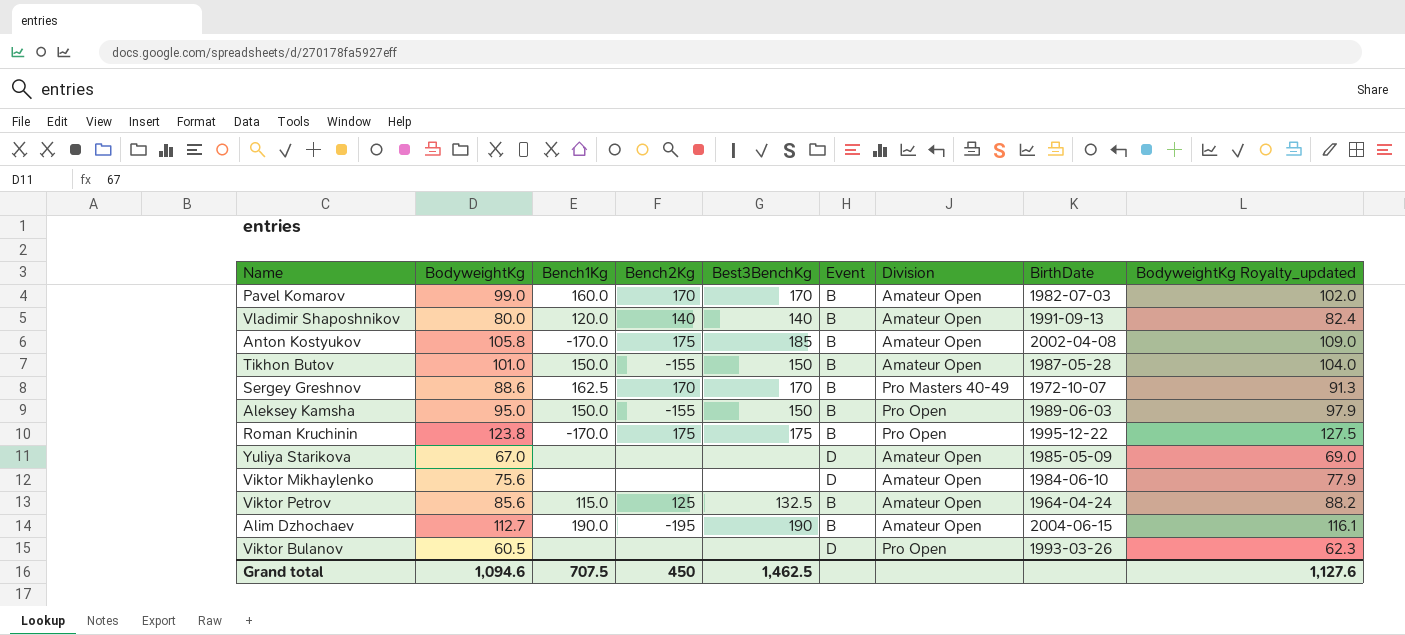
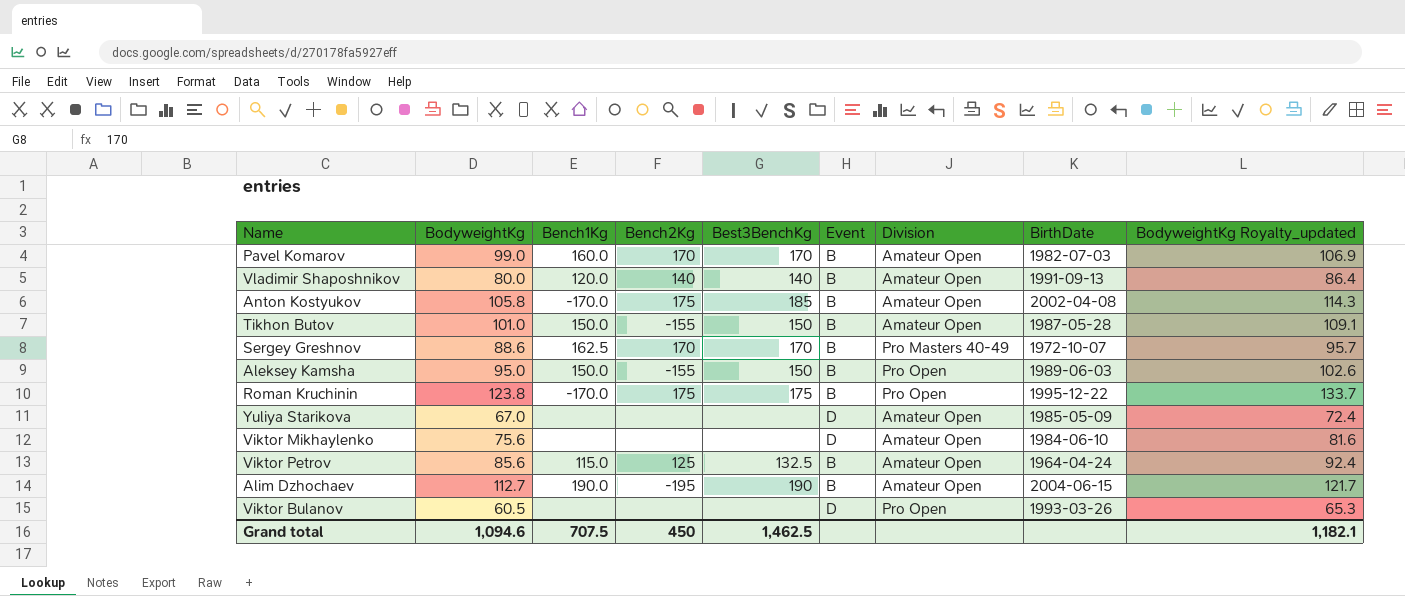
column BodyweightKg Royalty_updated | formula: [BodyweightKg] * 1.03 -> [BodyweightKg] * 1.08
Grand total | BodyweightKg Royalty_updated: 1,127.6 -> 1,182.1

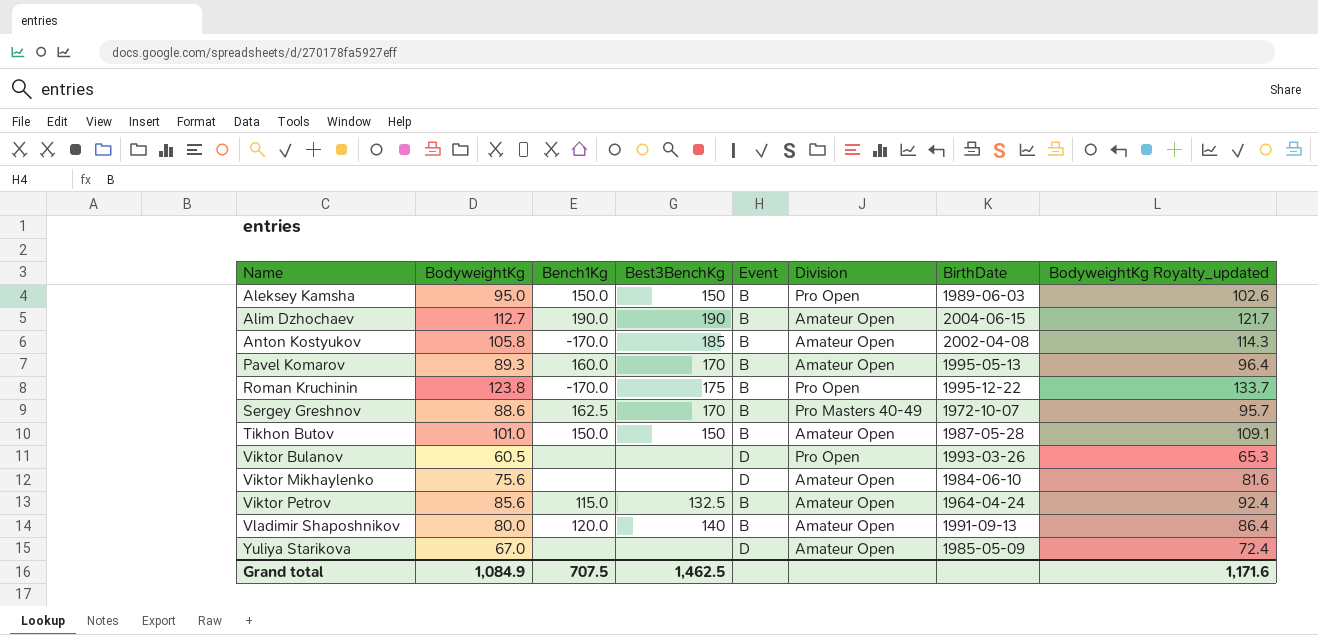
row order: none -> Name ascending
column Bench2Kg | position: 4 -> none
Pavel Komarov | BodyweightKg: 99.0 -> 89.3
Pavel Komarov | BirthDate: 1982-07-03 -> 1995-05-13
Pavel Komarov | BodyweightKg Royalty_updated: 106.9 -> 96.4
Grand total | BodyweightKg: 1,094.6 -> 1,084.9
Grand total | BodyweightKg Royalty_updated: 1,182.1 -> 1,171.6

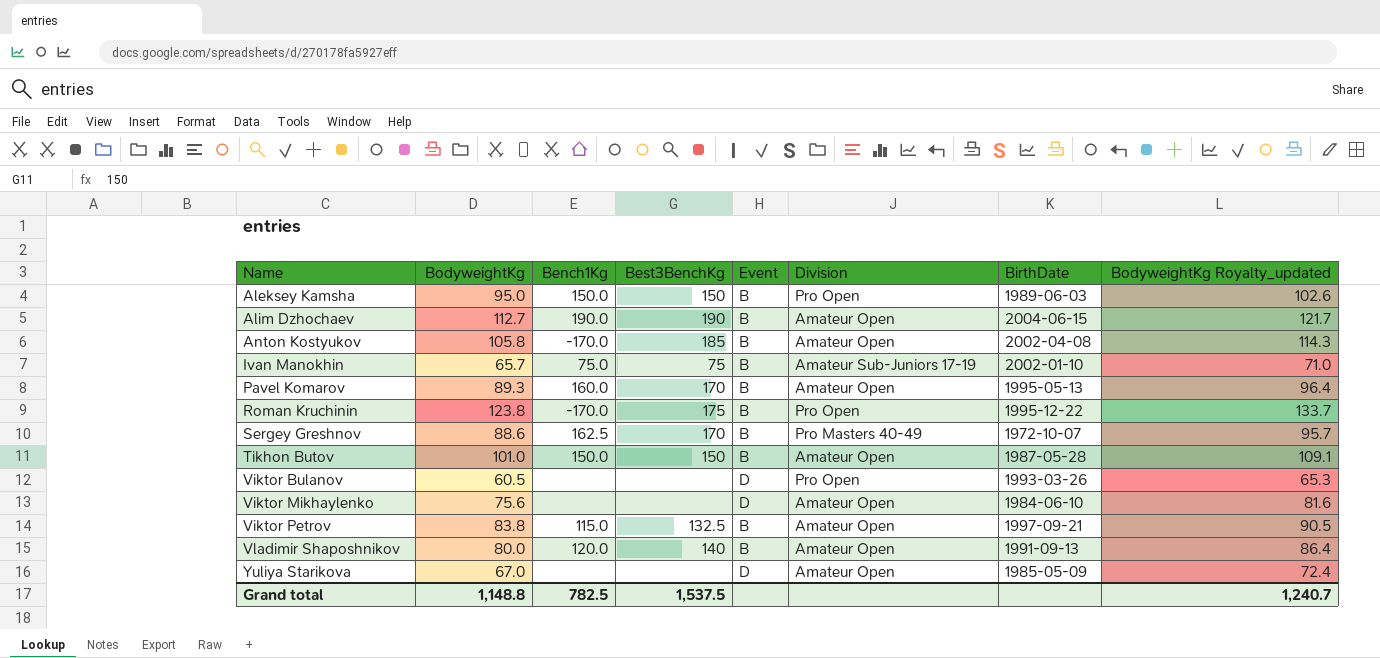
row Ivan Manokhin: none -> 65.7 | 75.0 | 75 | B | Amateur Sub-Juniors 17-19 | 2002-01-10 | 71.0
Viktor Petrov | BodyweightKg: 85.6 -> 83.8
Viktor Petrov | BirthDate: 1964-04-24 -> 1997-09-21
Viktor Petrov | BodyweightKg Royalty_updated: 92.4 -> 90.5
Grand total | BodyweightKg: 1,084.9 -> 1,148.8
Grand total | Bench1Kg: 707.5 -> 782.5
Grand total | Best3BenchKg: 1,462.5 -> 1,537.5
Grand total | BodyweightKg Royalty_updated: 1,171.6 -> 1,240.7

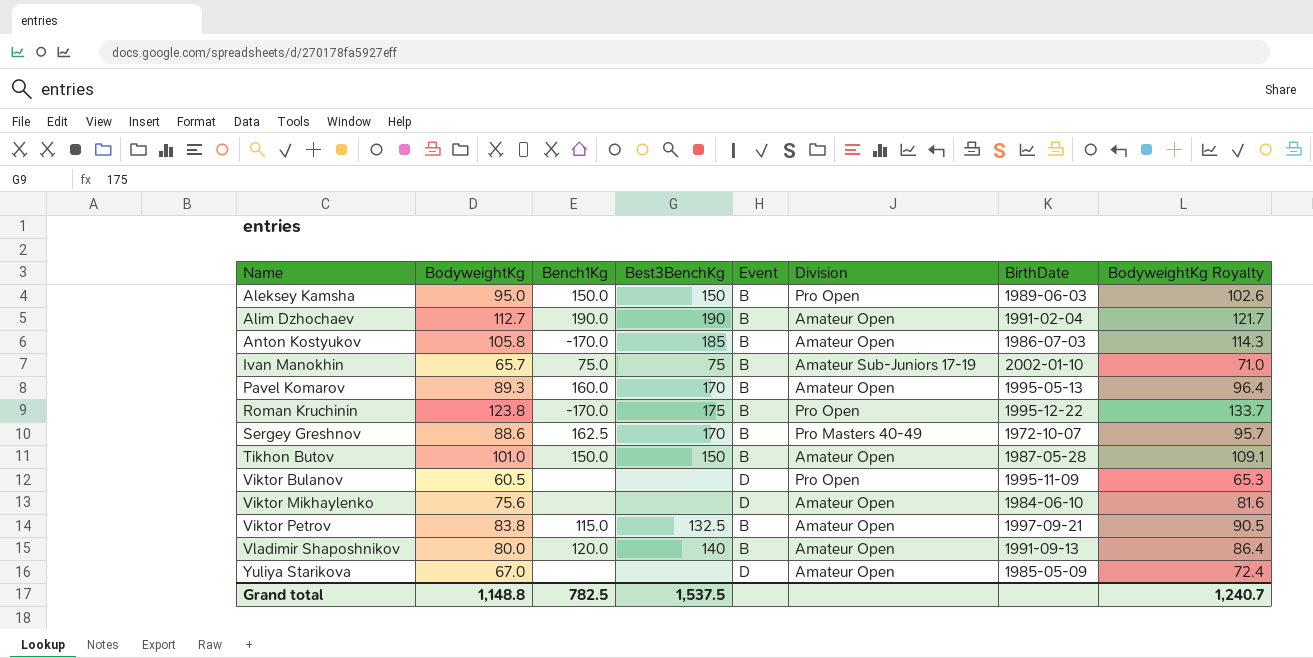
column name: BodyweightKg Royalty_updated -> BodyweightKg Royalty
Alim Dzhochaev | BirthDate: 2004-06-15 -> 1991-02-04
Anton Kostyukov | BirthDate: 2002-04-08 -> 1986-07-03
Viktor Bulanov | BirthDate: 1993-03-26 -> 1995-11-09

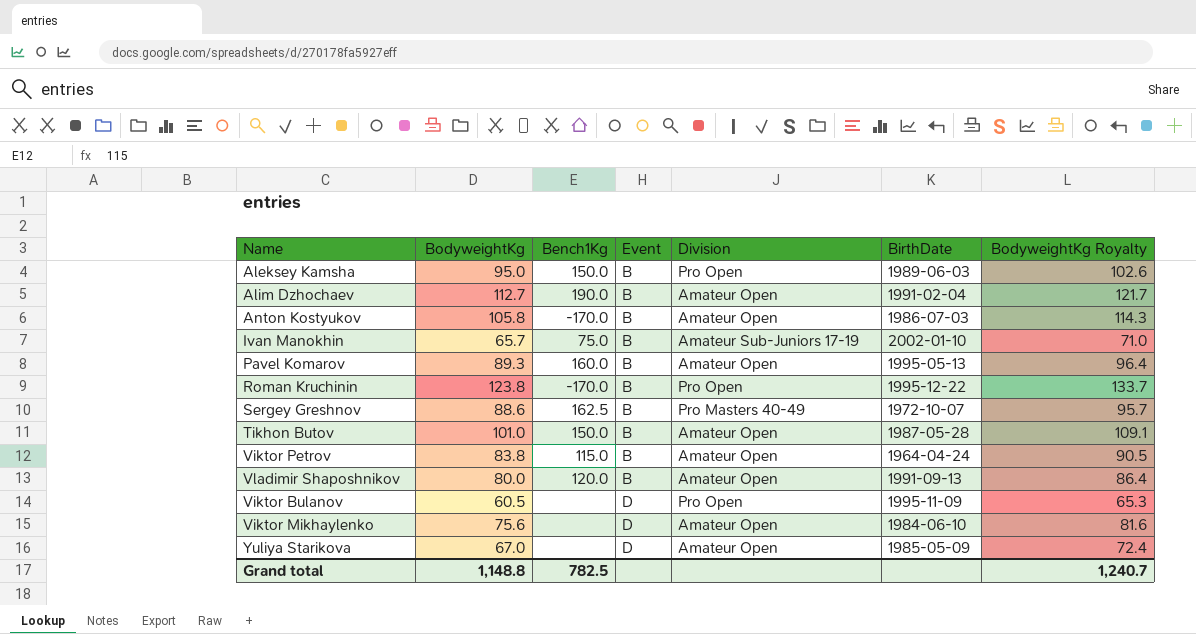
row order: Name ascending -> Event ascending
column Best3BenchKg | position: 4 -> none
Viktor Petrov | BirthDate: 1997-09-21 -> 1964-04-24

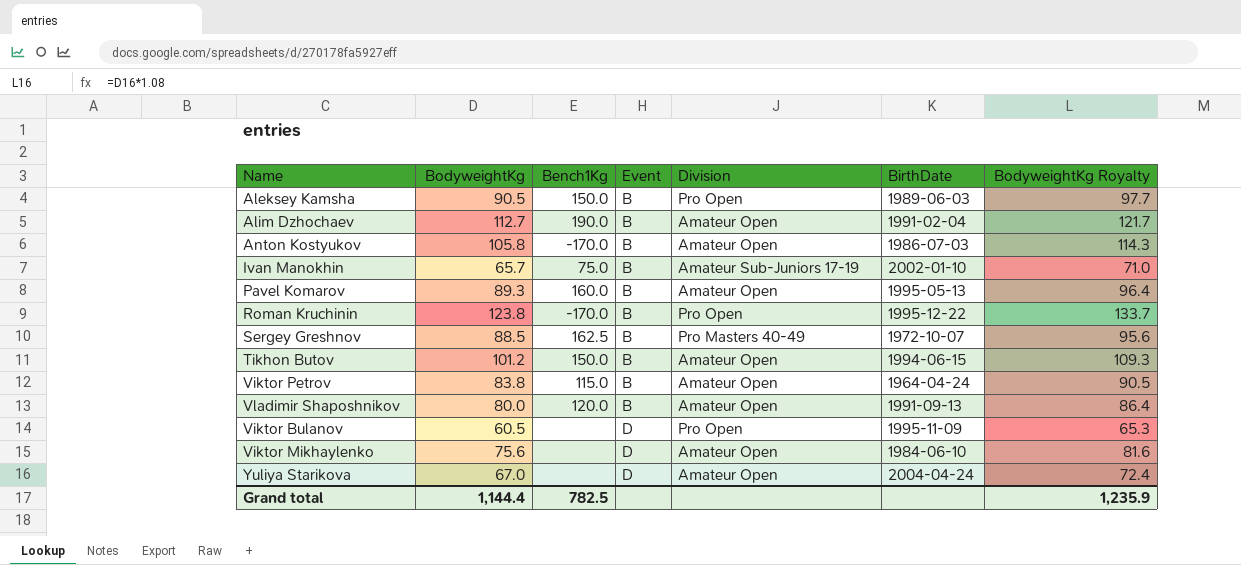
Aleksey Kamsha | BodyweightKg: 95.0 -> 90.5
Aleksey Kamsha | BodyweightKg Royalty: 102.6 -> 97.7
Sergey Greshnov | BodyweightKg: 88.6 -> 88.5
Sergey Greshnov | BodyweightKg Royalty: 95.7 -> 95.6
Tikhon Butov | BodyweightKg: 101.0 -> 101.2
Tikhon Butov | BirthDate: 1987-05-28 -> 1994-06-15
Tikhon Butov | BodyweightKg Royalty: 109.1 -> 109.3
Yuliya Starikova | BirthDate: 1985-05-09 -> 2004-04-24
Grand total | BodyweightKg: 1,148.8 -> 1,144.4
Grand total | BodyweightKg Royalty: 1,240.7 -> 1,235.9

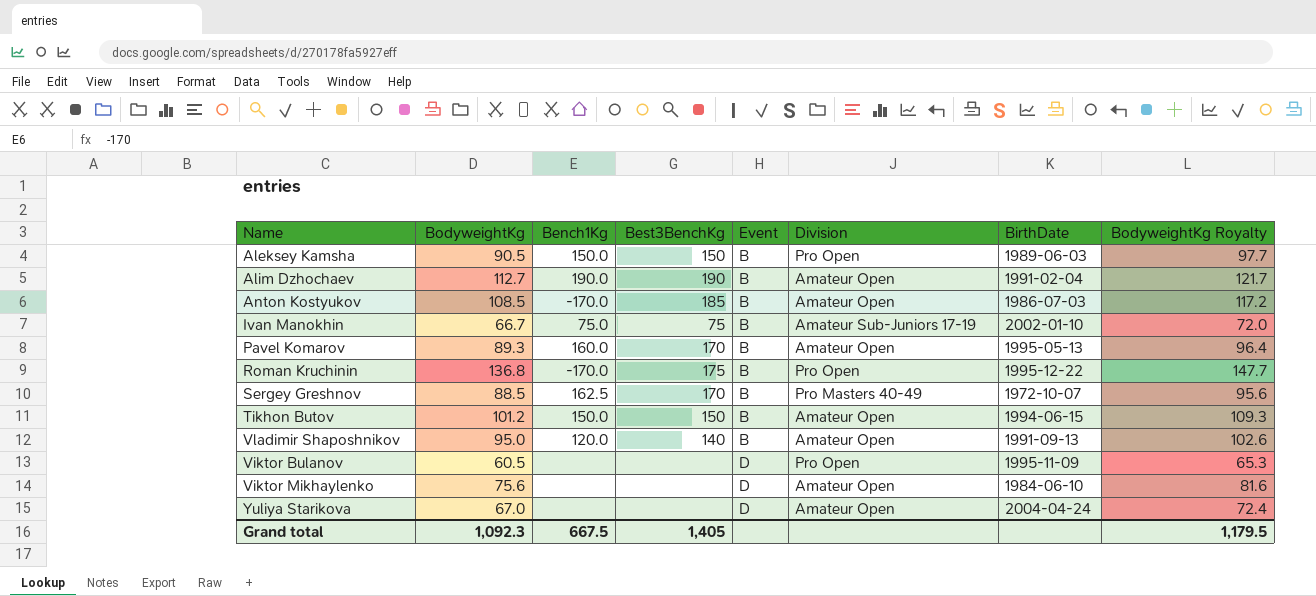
column Best3BenchKg | position: none -> 4
row Viktor Petrov: 83.8 | 115.0 | B | Amateur Open | 1964-04-24 | 90.5 -> none
Anton Kostyukov | BodyweightKg: 105.8 -> 108.5
Anton Kostyukov | BodyweightKg Royalty: 114.3 -> 117.2
Ivan Manokhin | BodyweightKg: 65.7 -> 66.7
Ivan Manokhin | BodyweightKg Royalty: 71.0 -> 72.0
Roman Kruchinin | BodyweightKg: 123.8 -> 136.8
Roman Kruchinin | BodyweightKg Royalty: 133.7 -> 147.7
Vladimir Shaposhnikov | BodyweightKg: 80.0 -> 95.0
Vladimir Shaposhnikov | BodyweightKg Royalty: 86.4 -> 102.6
Grand total | BodyweightKg: 1,144.4 -> 1,092.3
Grand total | Bench1Kg: 782.5 -> 667.5
Grand total | BodyweightKg Royalty: 1,235.9 -> 1,179.5

